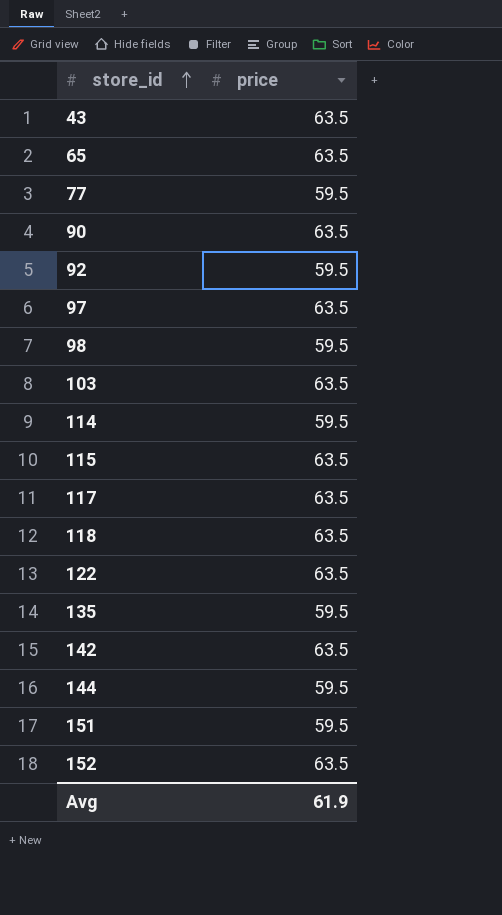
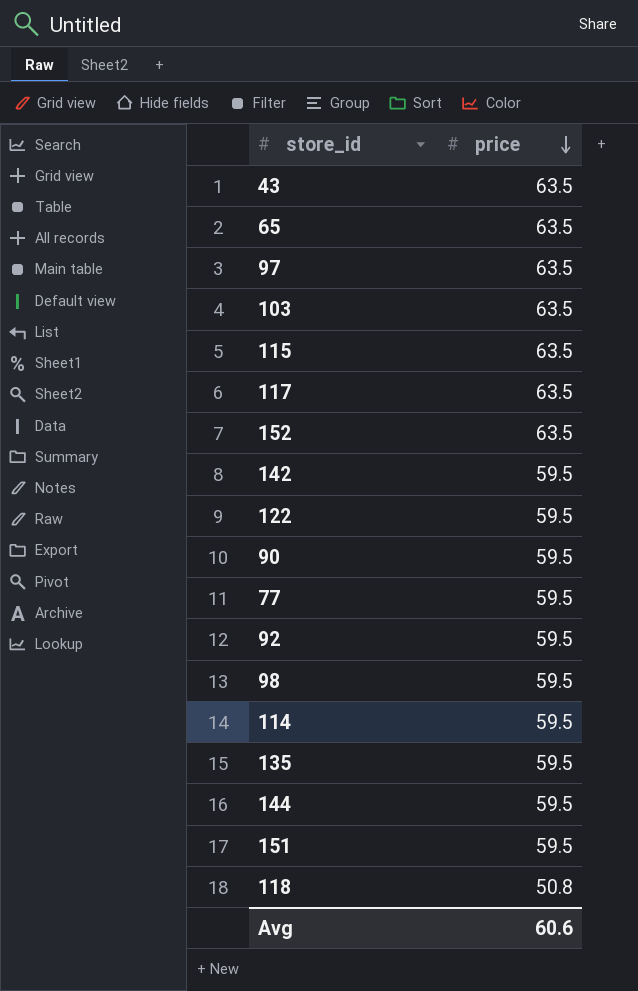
row order: store_id ascending -> price descending
142 | price: 63.5 -> 59.5
122 | price: 63.5 -> 59.5
90 | price: 63.5 -> 59.5
118 | price: 63.5 -> 50.8
Avg | price: 61.9 -> 60.6

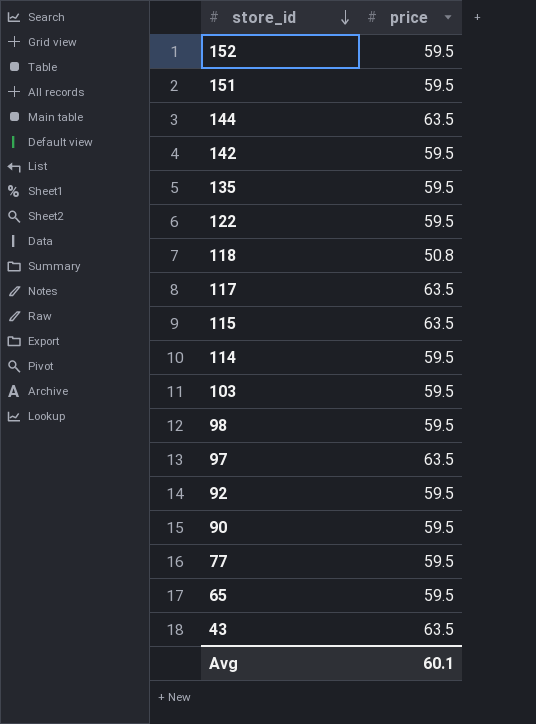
row order: price descending -> store_id descending
152 | price: 63.5 -> 59.5
144 | price: 59.5 -> 63.5
103 | price: 63.5 -> 59.5
65 | price: 63.5 -> 59.5
Avg | price: 60.6 -> 60.1

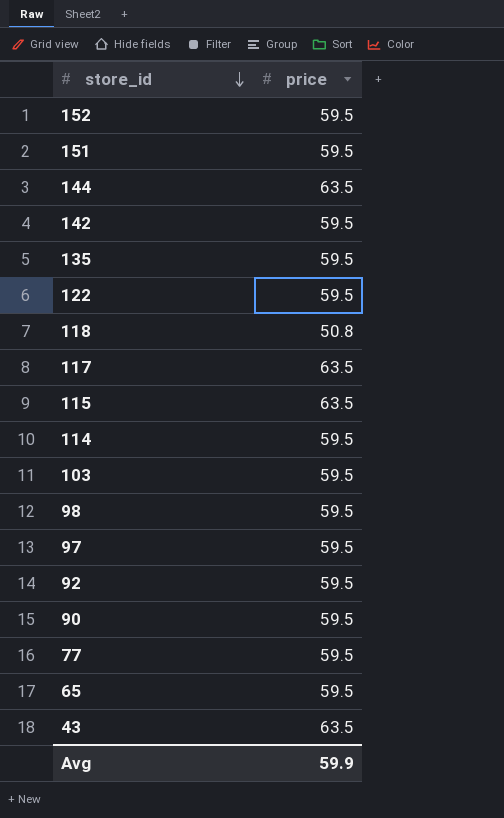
97 | price: 63.5 -> 59.5
Avg | price: 60.1 -> 59.9

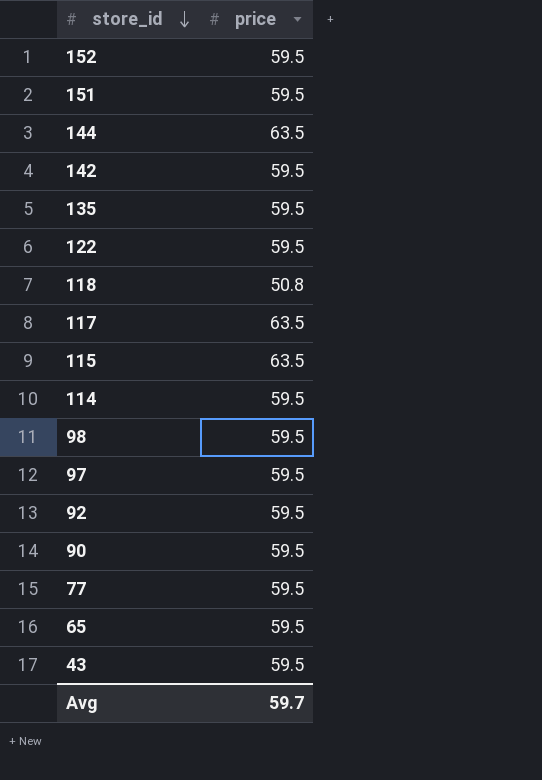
row 103: 59.5 -> none
43 | price: 63.5 -> 59.5
Avg | price: 59.9 -> 59.7

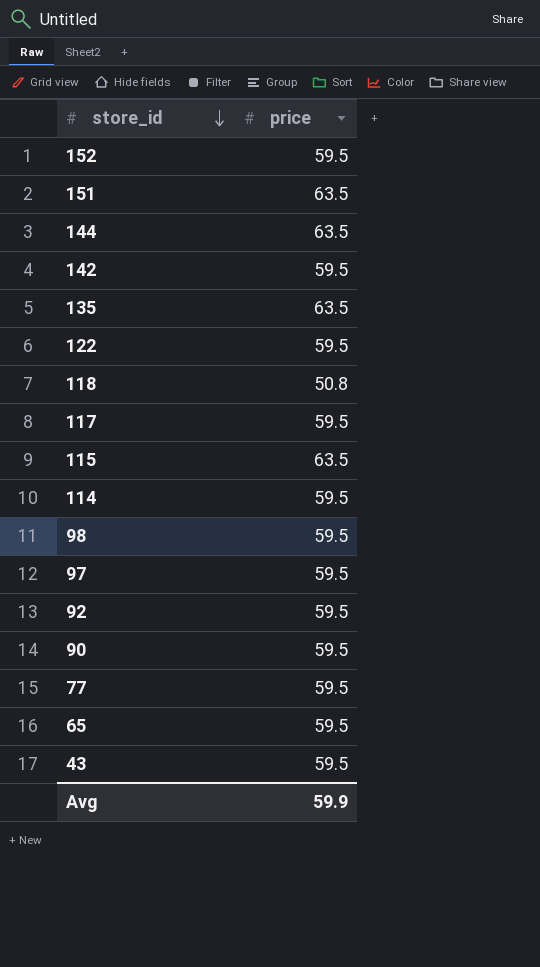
151 | price: 59.5 -> 63.5
135 | price: 59.5 -> 63.5
117 | price: 63.5 -> 59.5
Avg | price: 59.7 -> 59.9

